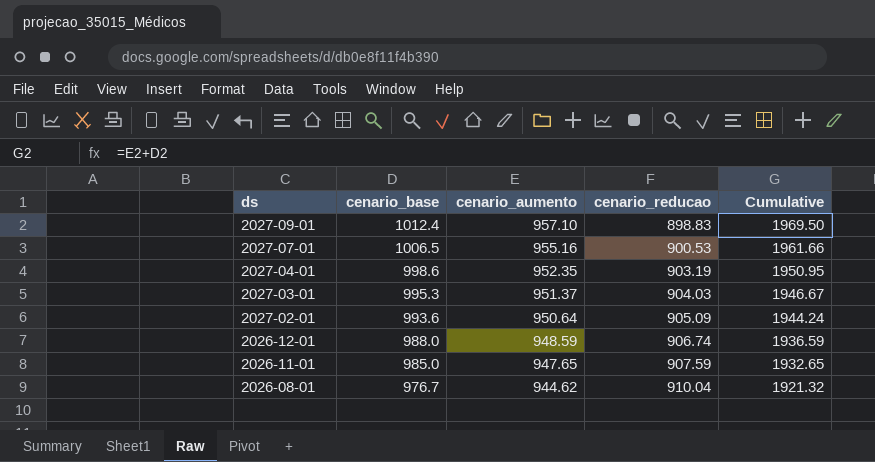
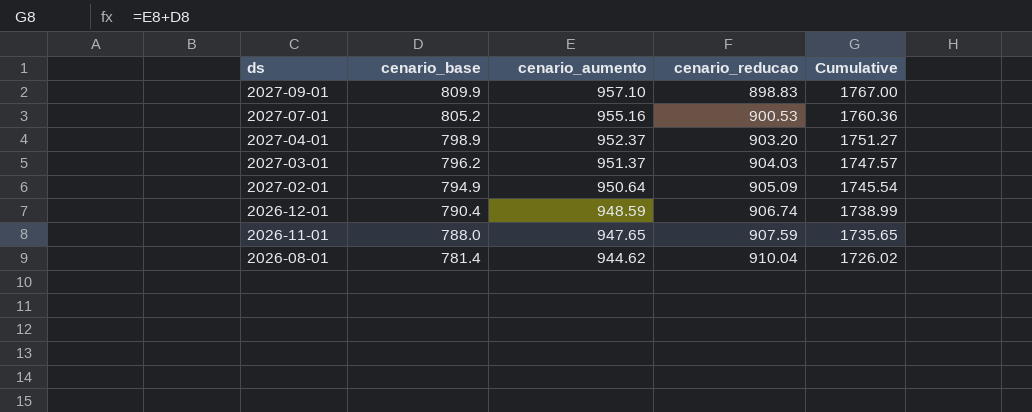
2027-09-01 | cenario_base: 1012.4 -> 809.9
2027-09-01 | Cumulative: 1969.50 -> 1767.00
2027-07-01 | cenario_base: 1006.5 -> 805.2
2027-07-01 | Cumulative: 1961.66 -> 1760.36
2027-04-01 | cenario_base: 998.6 -> 798.9
2027-04-01 | cenario_aumento: 952.35 -> 952.37
2027-04-01 | cenario_reducao: 903.19 -> 903.20
2027-04-01 | Cumulative: 1950.95 -> 1751.27
2027-03-01 | cenario_base: 995.3 -> 796.2
2027-03-01 | Cumulative: 1946.67 -> 1747.57
2027-02-01 | cenario_base: 993.6 -> 794.9
2027-02-01 | Cumulative: 1944.24 -> 1745.54
2026-12-01 | cenario_base: 988.0 -> 790.4
2026-12-01 | Cumulative: 1936.59 -> 1738.99
2026-11-01 | cenario_base: 985.0 -> 788.0
2026-11-01 | Cumulative: 1932.65 -> 1735.65
2026-08-01 | cenario_base: 976.7 -> 781.4
2026-08-01 | Cumulative: 1921.32 -> 1726.02

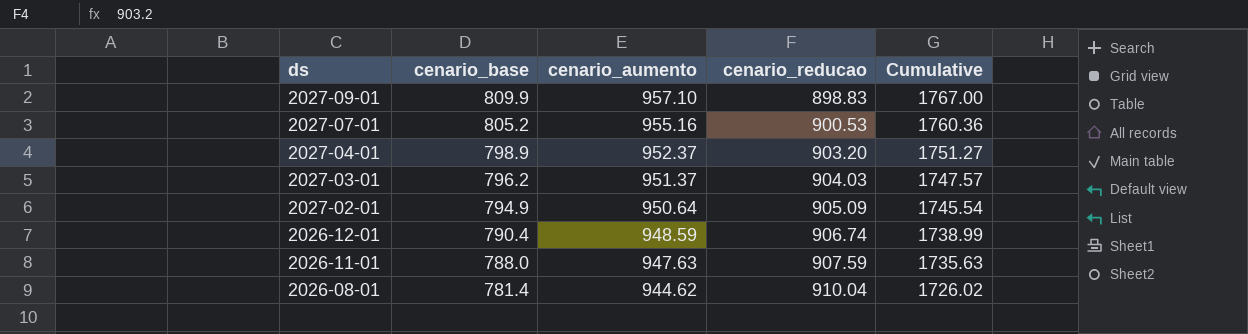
2026-11-01 | cenario_aumento: 947.65 -> 947.63
2026-11-01 | Cumulative: 1735.65 -> 1735.63

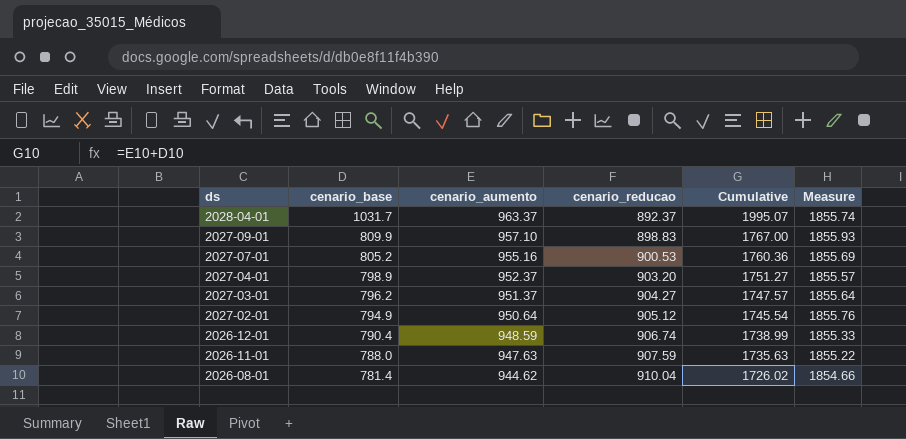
column Measure | formula: none -> [cenario_aumento] + [cenario_reducao]
row 2028-04-01: none -> 1031.7 | 963.37 | 892.37 | 1995.07 | 1855.74
2027-03-01 | cenario_reducao: 904.03 -> 904.27
2027-02-01 | cenario_reducao: 905.09 -> 905.12

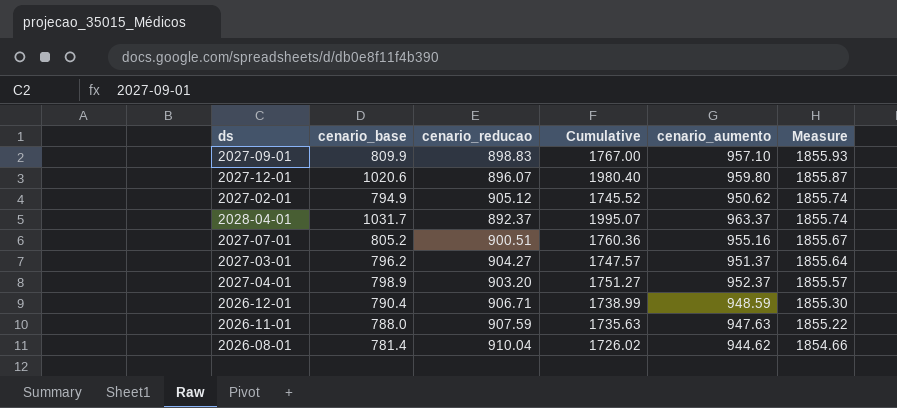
row order: ds descending -> Measure descending
column cenario_aumento | position: 3 -> 5
row 2027-12-01: none -> 1020.6 | 896.07 | 1980.40 | 959.80 | 1855.87
2027-02-01 | Cumulative: 1745.54 -> 1745.52
2027-02-01 | cenario_aumento: 950.64 -> 950.62
2027-02-01 | Measure: 1855.76 -> 1855.74
2027-07-01 | cenario_reducao: 900.53 -> 900.51
2027-07-01 | Measure: 1855.69 -> 1855.67
2026-12-01 | cenario_reducao: 906.74 -> 906.71
2026-12-01 | Measure: 1855.33 -> 1855.30

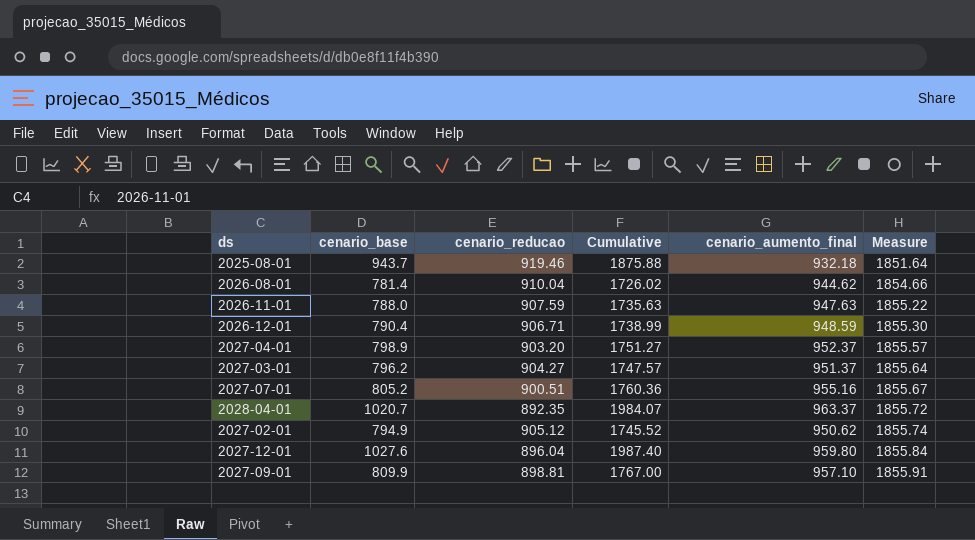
row order: Measure descending -> Measure ascending
column name: cenario_aumento -> cenario_aumento_final
row 2025-08-01: none -> 943.7 | 919.46 | 1875.88 | 932.18 | 1851.64
2028-04-01 | cenario_base: 1031.7 -> 1020.7
2028-04-01 | cenario_reducao: 892.37 -> 892.35
2028-04-01 | Cumulative: 1995.07 -> 1984.07
2028-04-01 | Measure: 1855.74 -> 1855.72
2027-12-01 | cenario_base: 1020.6 -> 1027.6
2027-12-01 | cenario_reducao: 896.07 -> 896.04
2027-12-01 | Cumulative: 1980.40 -> 1987.40
2027-12-01 | Measure: 1855.87 -> 1855.84
2027-09-01 | cenario_reducao: 898.83 -> 898.81
2027-09-01 | Measure: 1855.93 -> 1855.91

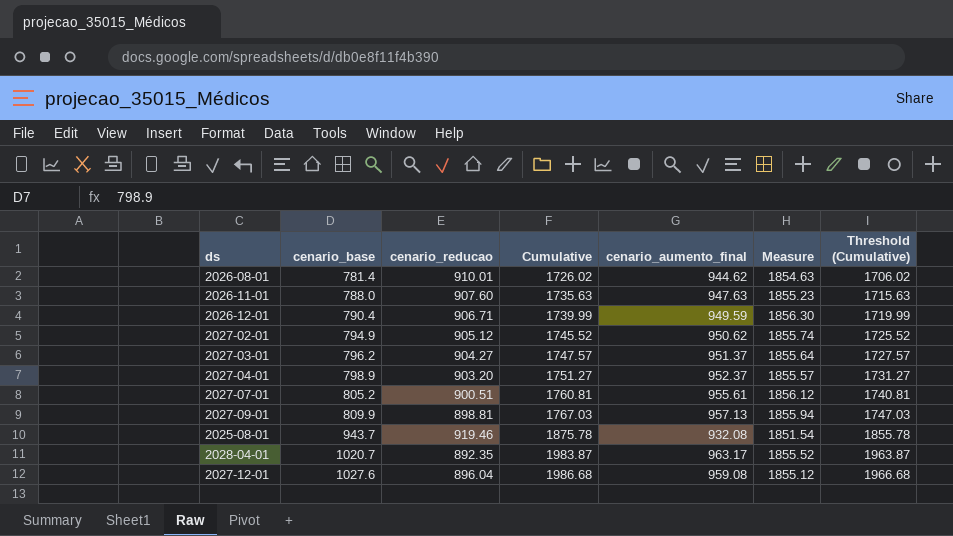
row order: Measure ascending -> cenario_base ascending
column Threshold (Cumulative) | formula: none -> [Cumulative] - 20
2026-08-01 | cenario_reducao: 910.04 -> 910.01
2026-08-01 | Measure: 1854.66 -> 1854.63
2026-11-01 | cenario_reducao: 907.59 -> 907.60
2026-11-01 | Measure: 1855.22 -> 1855.23
2026-12-01 | Cumulative: 1738.99 -> 1739.99
2026-12-01 | cenario_aumento_final: 948.59 -> 949.59
2026-12-01 | Measure: 1855.30 -> 1856.30
2027-07-01 | Cumulative: 1760.36 -> 1760.81
2027-07-01 | cenario_aumento_final: 955.16 -> 955.61
2027-07-01 | Measure: 1855.67 -> 1856.12
2027-09-01 | Cumulative: 1767.00 -> 1767.03
2027-09-01 | cenario_aumento_final: 957.10 -> 957.13
2027-09-01 | Measure: 1855.91 -> 1855.94
2025-08-01 | Cumulative: 1875.88 -> 1875.78
2025-08-01 | cenario_aumento_final: 932.18 -> 932.08
2025-08-01 | Measure: 1851.64 -> 1851.54
2028-04-01 | Cumulative: 1984.07 -> 1983.87
2028-04-01 | cenario_aumento_final: 963.37 -> 963.17
2028-04-01 | Measure: 1855.72 -> 1855.52
2027-12-01 | Cumulative: 1987.40 -> 1986.68
2027-12-01 | cenario_aumento_final: 959.80 -> 959.08
2027-12-01 | Measure: 1855.84 -> 1855.12

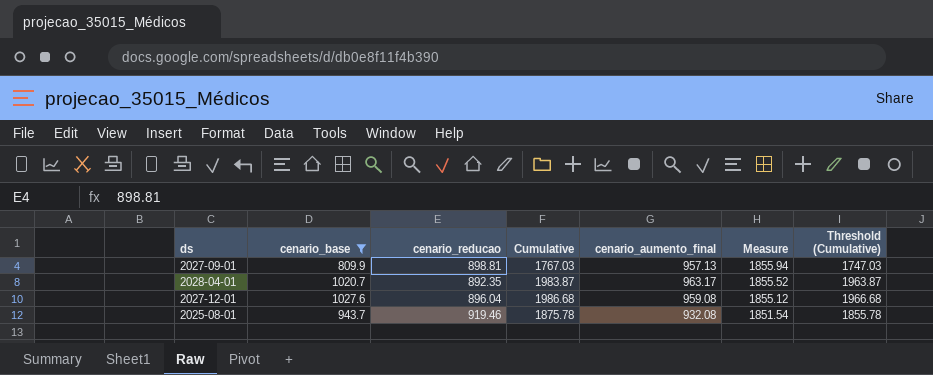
filter: none -> cenario_base >= 809.9
row order: cenario_base ascending -> Measure descending

